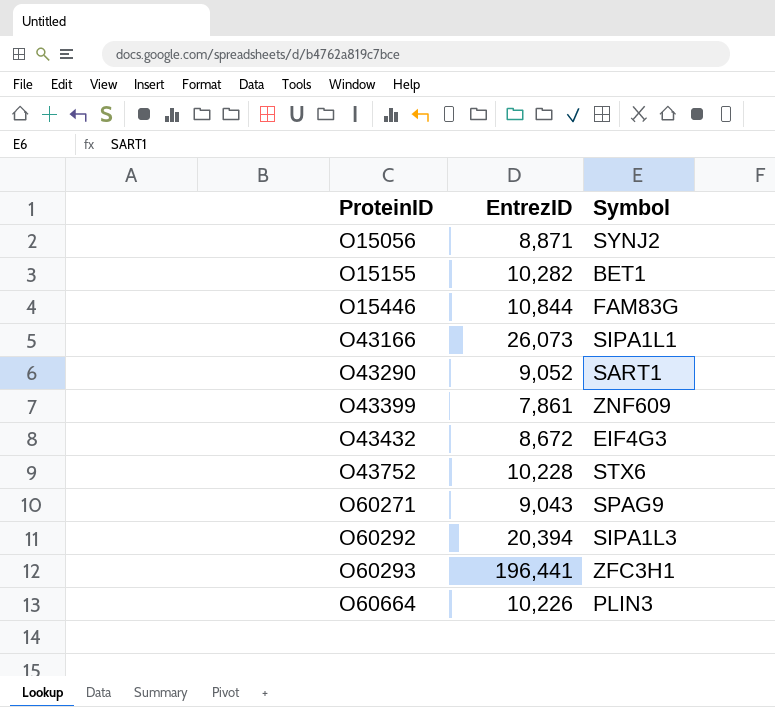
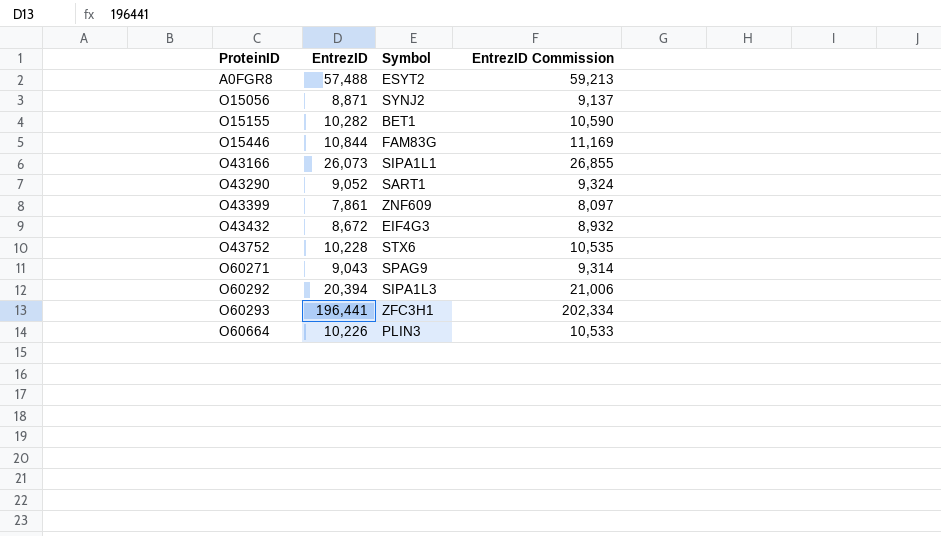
column EntrezID Commission | formula: none -> [EntrezID] * 1.03
row A0FGR8: none -> 57,488 | ESYT2 | 59,213

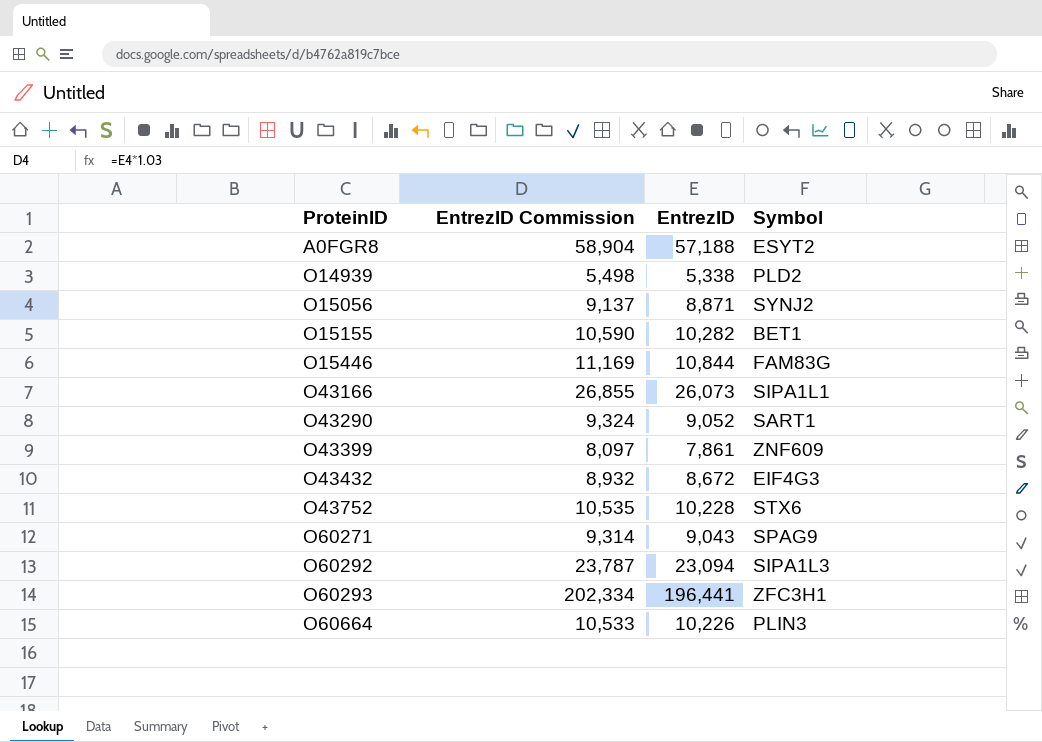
column EntrezID Commission | position: 4 -> 2
A0FGR8 | EntrezID Commission: 59,213 -> 58,904
A0FGR8 | EntrezID: 57,488 -> 57,188
row O14939: none -> 5,498 | 5,338 | PLD2
O60292 | EntrezID Commission: 21,006 -> 23,787
O60292 | EntrezID: 20,394 -> 23,094

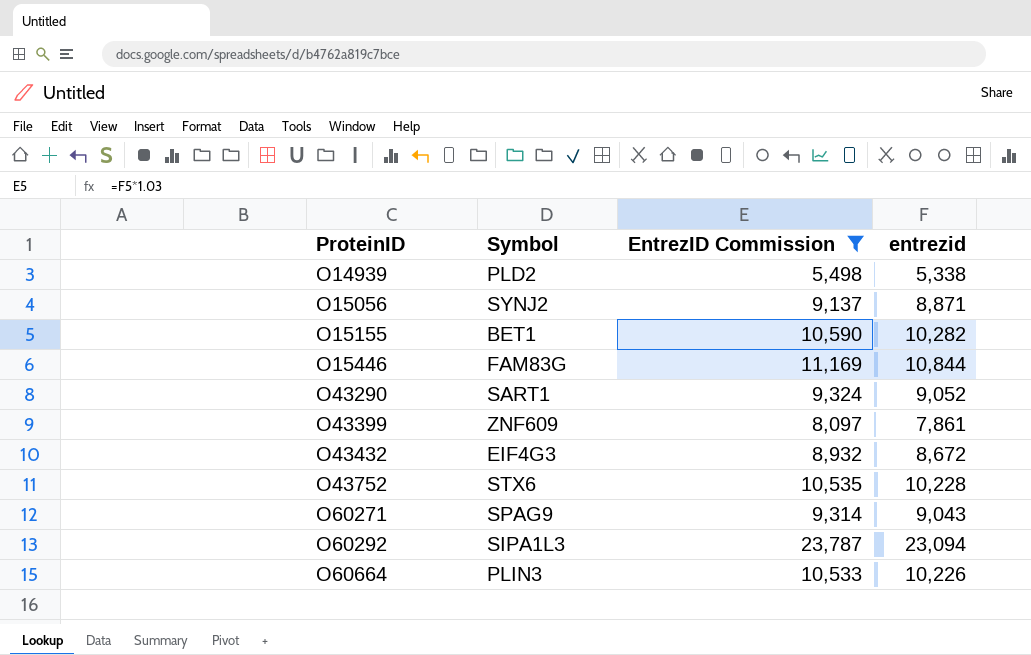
filter: none -> EntrezID Commission <= 23,787
column Symbol | position: 4 -> 2
column name: EntrezID -> entrezid

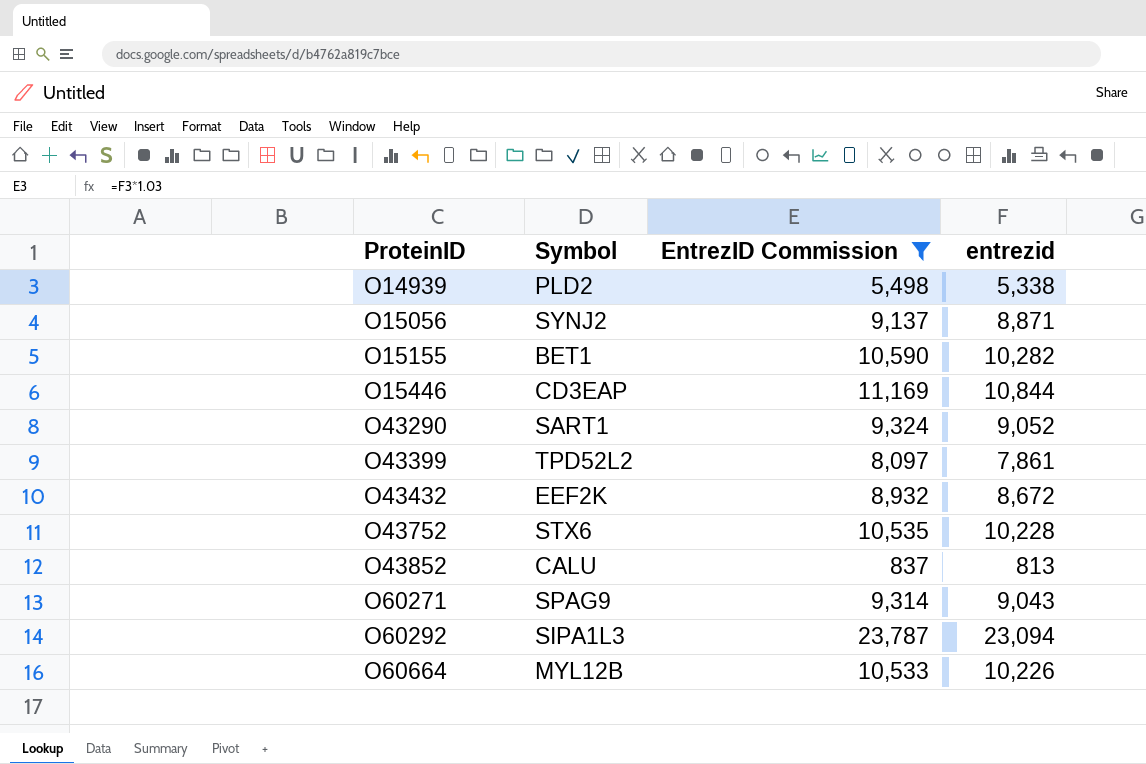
O15446 | Symbol: FAM83G -> CD3EAP
O43399 | Symbol: ZNF609 -> TPD52L2
O43432 | Symbol: EIF4G3 -> EEF2K
row O43852: none -> CALU | 837 | 813
O60664 | Symbol: PLIN3 -> MYL12B

